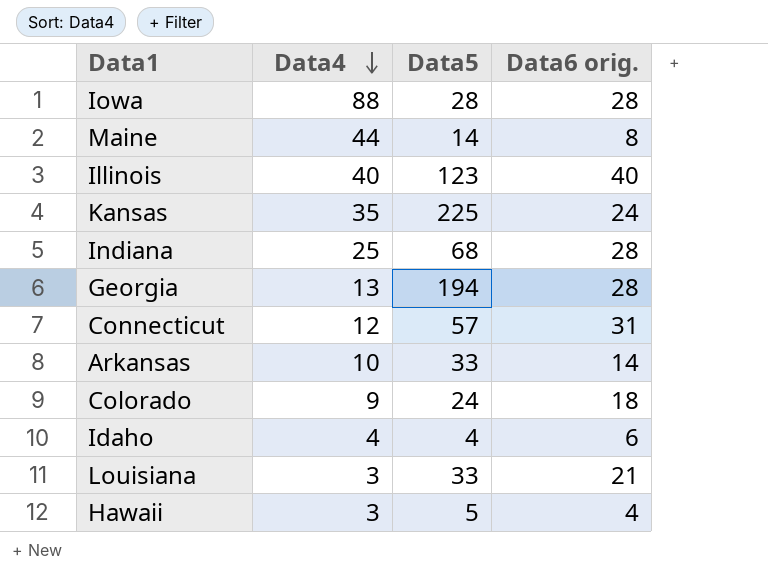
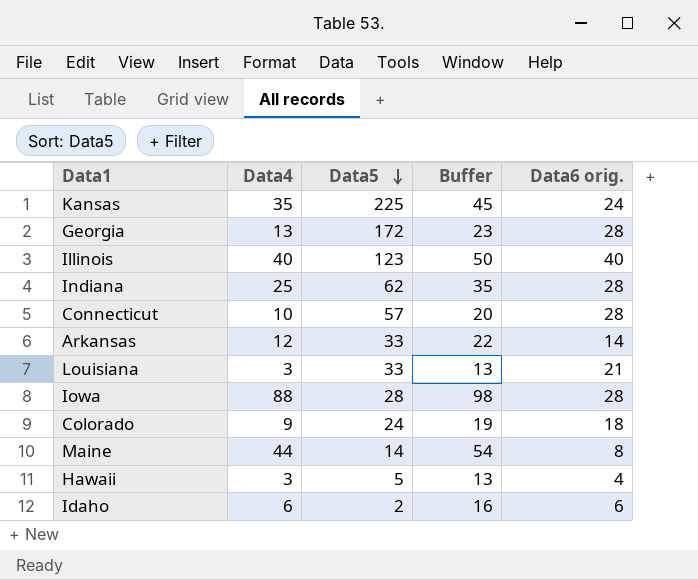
row order: Data4 descending -> Data5 descending
column Buffer | formula: none -> [Data4] + 10
Georgia | Data5: 194 -> 172
Indiana | Data5: 68 -> 62
Connecticut | Data4: 12 -> 10
Connecticut | Data6 orig.: 31 -> 28
Arkansas | Data4: 10 -> 12
Idaho | Data4: 4 -> 6
Idaho | Data5: 4 -> 2

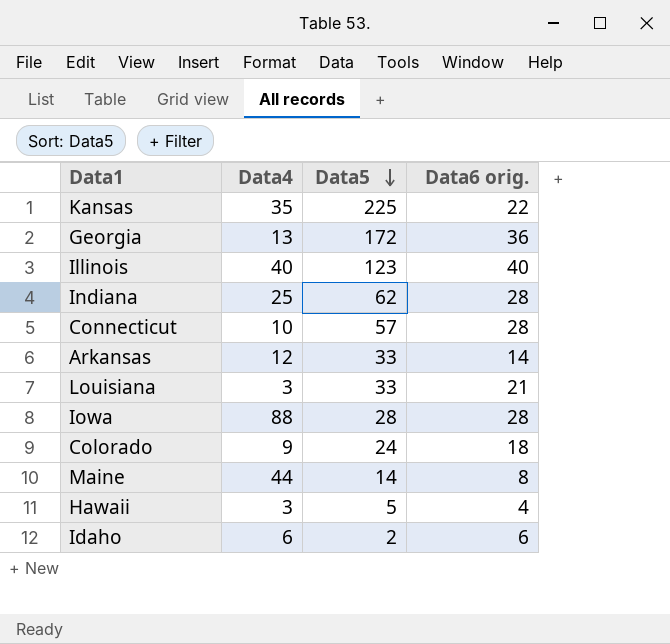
column Buffer | formula: [Data4] + 10 -> none
Kansas | Data6 orig.: 24 -> 22
Georgia | Data6 orig.: 28 -> 36

